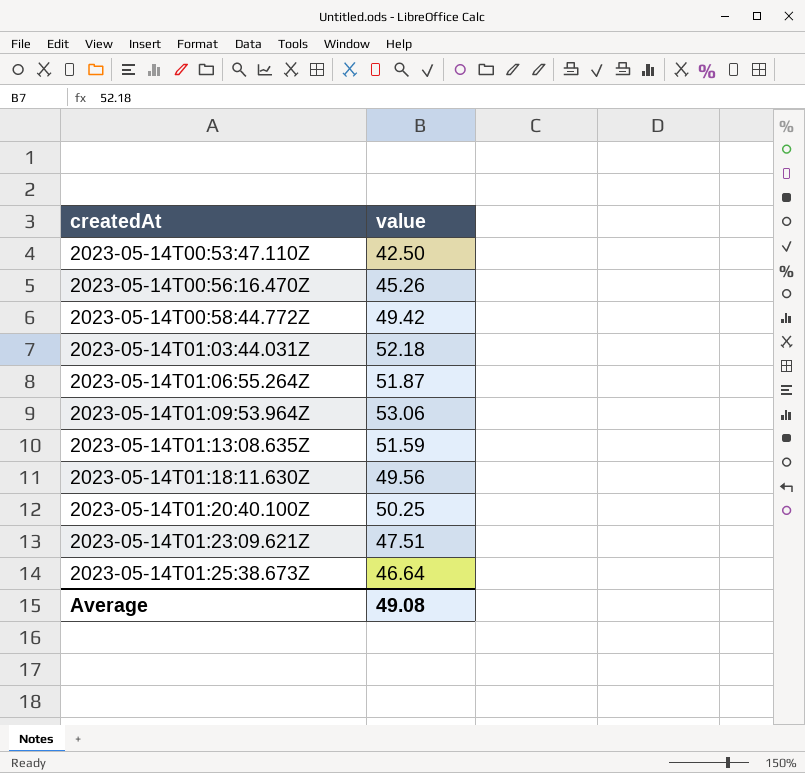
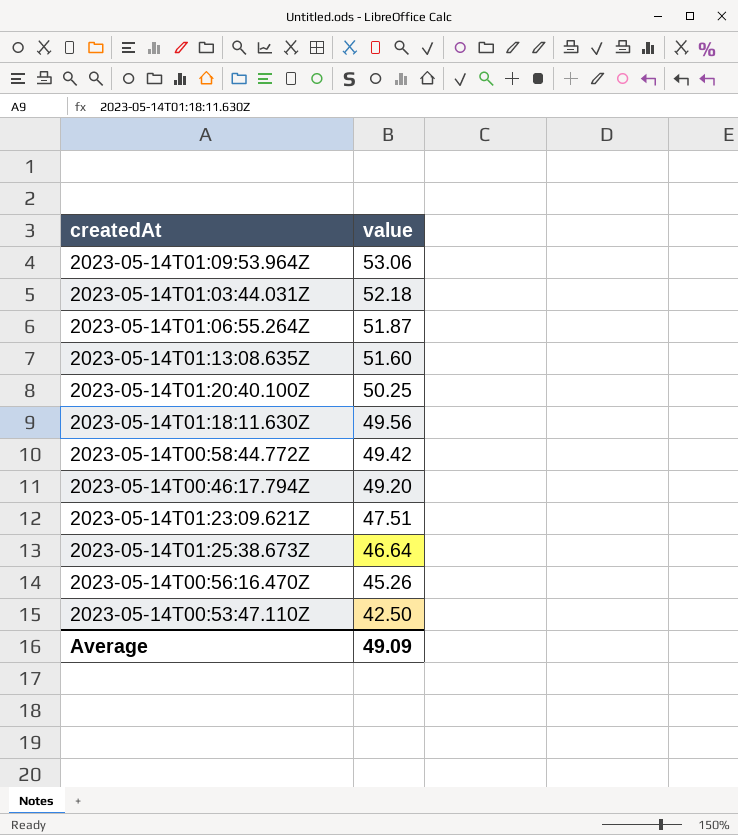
row order: createdAt ascending -> value descending
2023-05-14T01:13:08.635Z | value: 51.59 -> 51.60
row 2023-05-14T00:46:17.794Z: none -> 49.20
Average | value: 49.08 -> 49.09

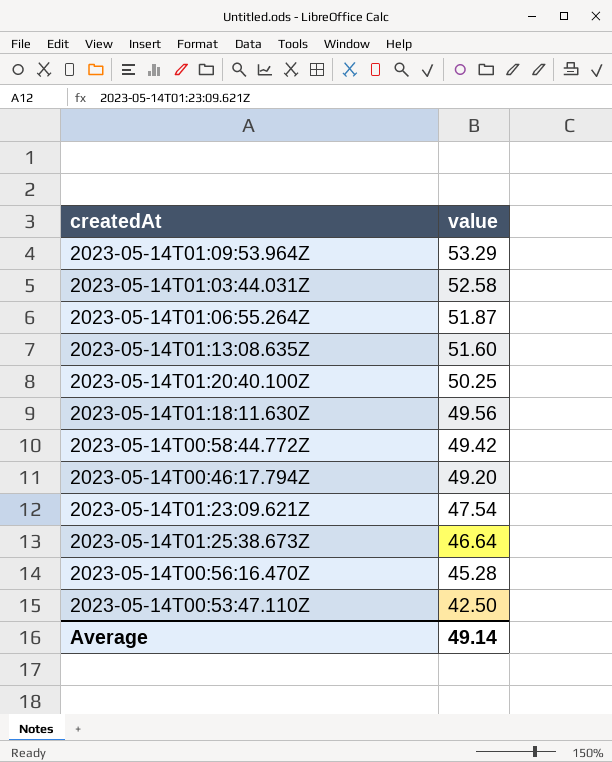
2023-05-14T01:09:53.964Z | value: 53.06 -> 53.29
2023-05-14T01:03:44.031Z | value: 52.18 -> 52.58
2023-05-14T01:23:09.621Z | value: 47.51 -> 47.54
2023-05-14T00:56:16.470Z | value: 45.26 -> 45.28
Average | value: 49.09 -> 49.14

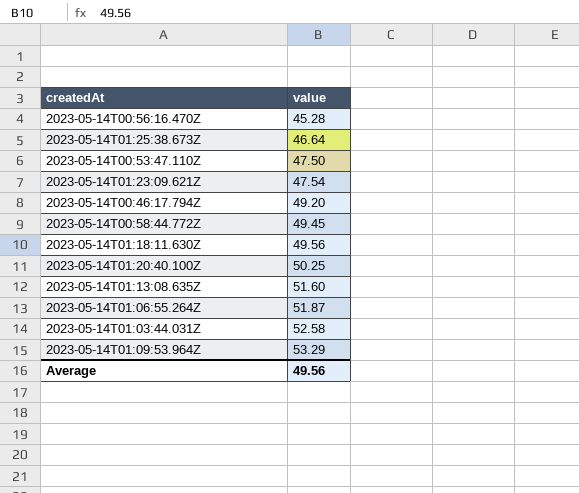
row order: value descending -> value ascending
2023-05-14T00:53:47.110Z | value: 42.50 -> 47.50
2023-05-14T00:58:44.772Z | value: 49.42 -> 49.45
Average | value: 49.14 -> 49.56

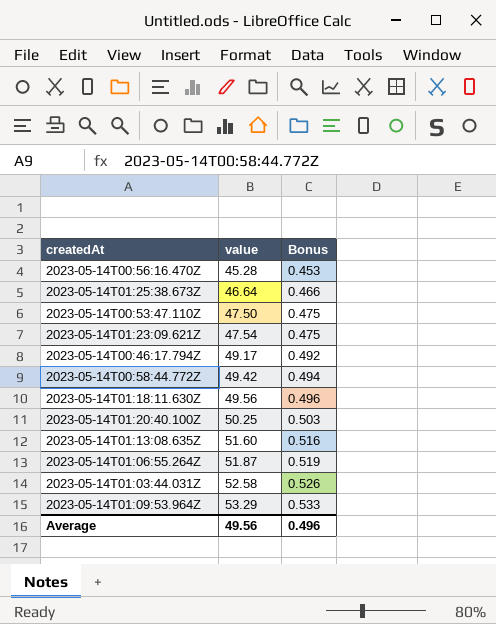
column Bonus | formula: none -> [value] * 0.01
2023-05-14T00:46:17.794Z | value: 49.20 -> 49.17
2023-05-14T00:58:44.772Z | value: 49.45 -> 49.42

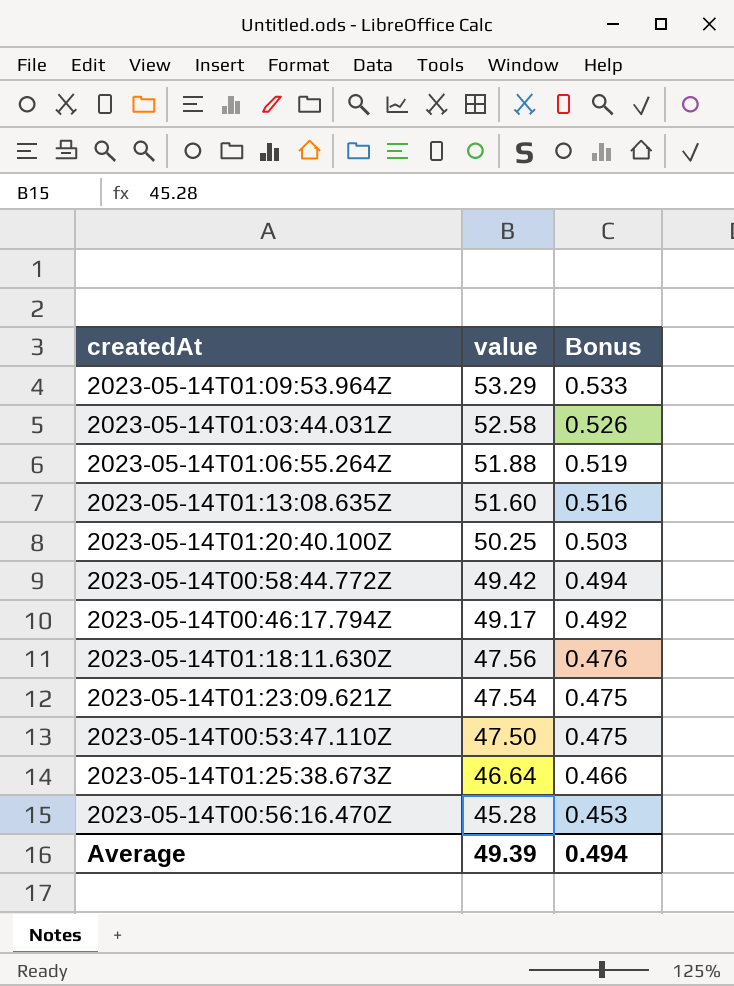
row order: value ascending -> value descending
2023-05-14T01:06:55.264Z | value: 51.87 -> 51.88
2023-05-14T01:18:11.630Z | value: 49.56 -> 47.56
2023-05-14T01:18:11.630Z | Bonus: 0.496 -> 0.476
Average | value: 49.56 -> 49.39
Average | Bonus: 0.496 -> 0.494

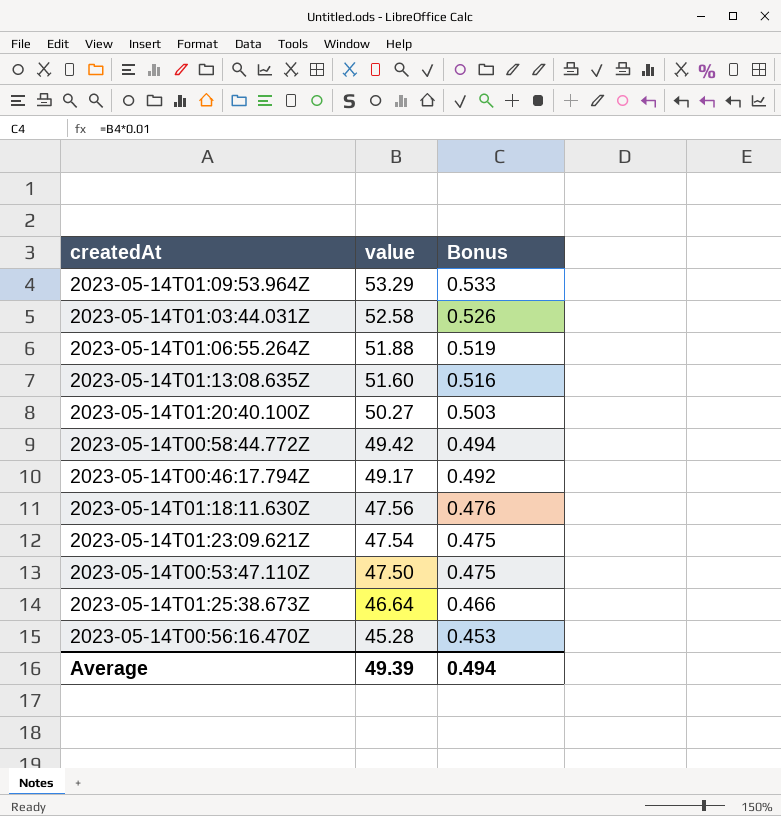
2023-05-14T01:20:40.100Z | value: 50.25 -> 50.27

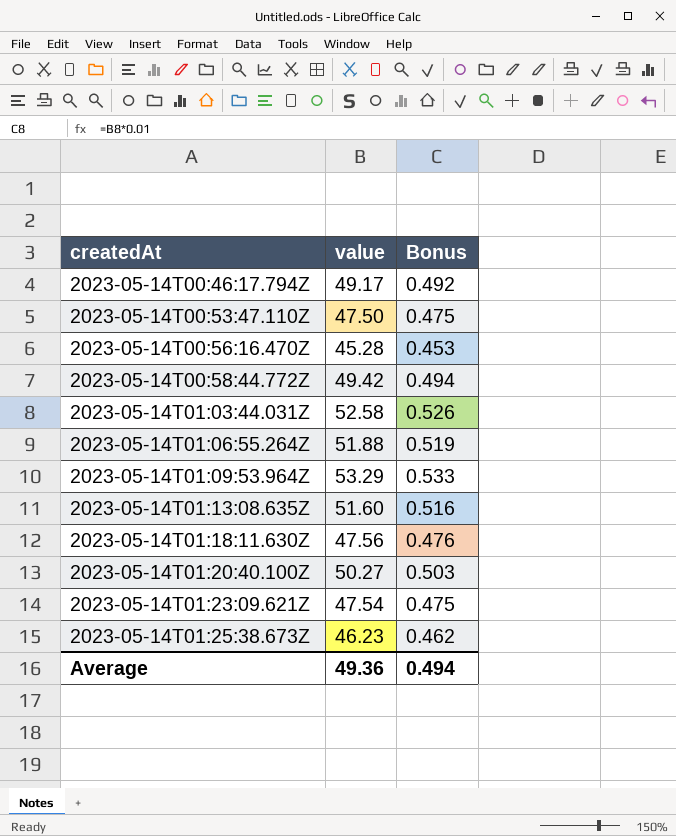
row order: value descending -> createdAt ascending
2023-05-14T01:25:38.673Z | value: 46.64 -> 46.23
2023-05-14T01:25:38.673Z | Bonus: 0.466 -> 0.462
Average | value: 49.39 -> 49.36

